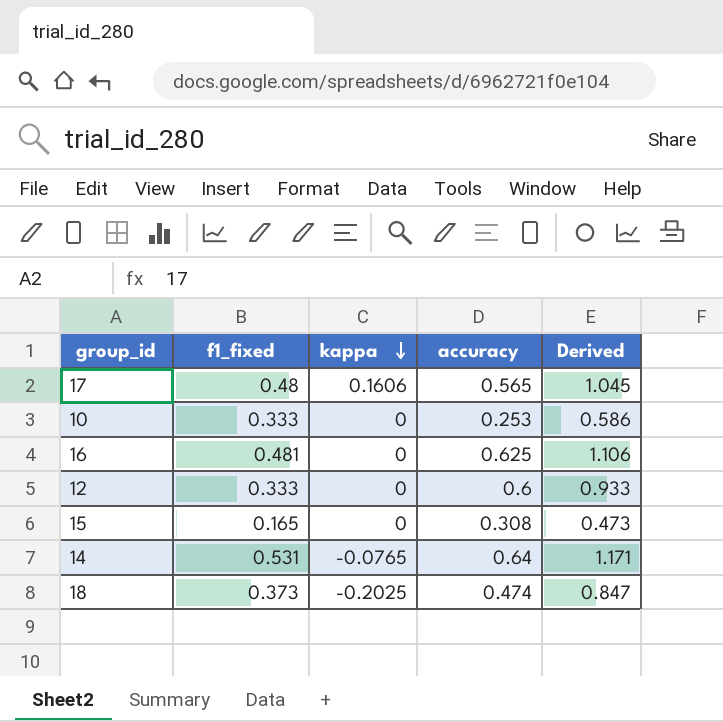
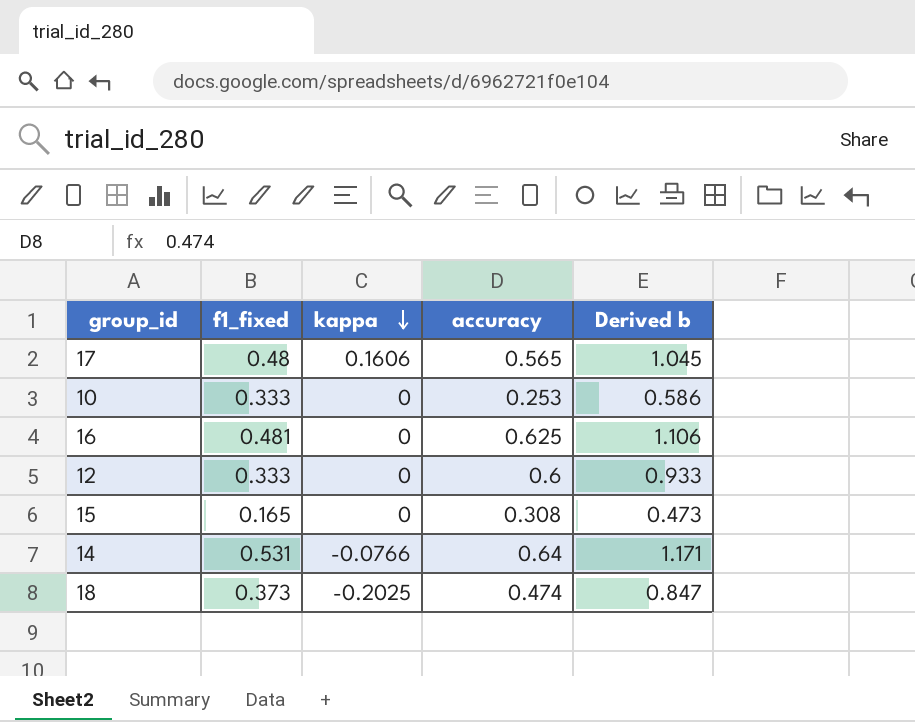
column name: Derived -> Derived b
14 | kappa: -0.0765 -> -0.0766

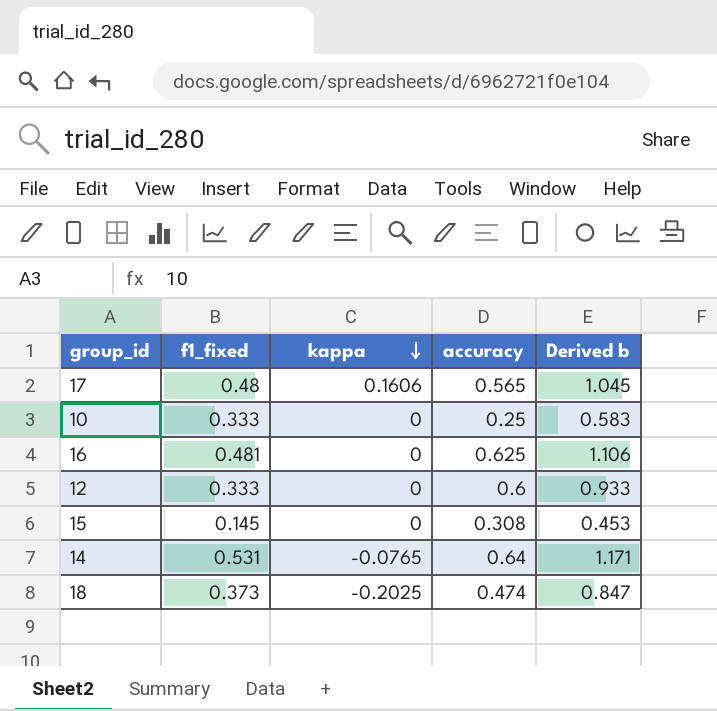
10 | accuracy: 0.253 -> 0.25
10 | Derived b: 0.586 -> 0.583
15 | f1_fixed: 0.165 -> 0.145
15 | Derived b: 0.473 -> 0.453
14 | kappa: -0.0766 -> -0.0765

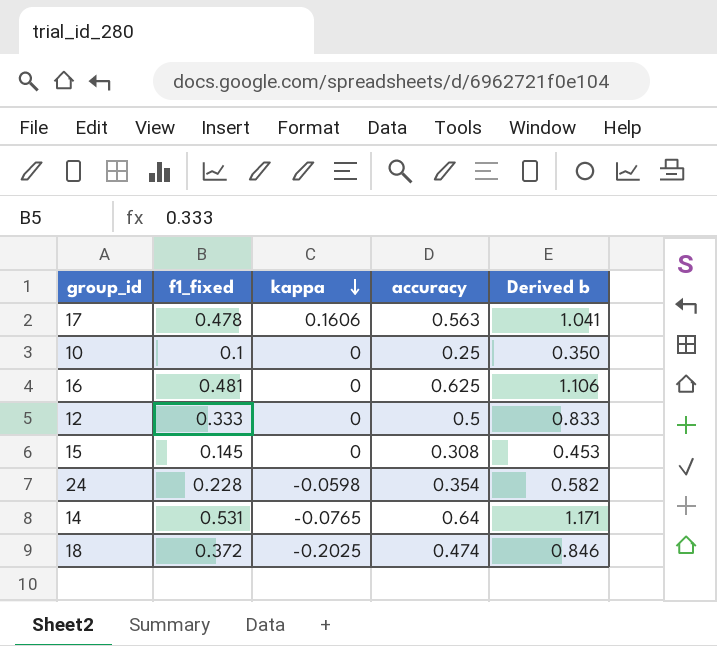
17 | f1_fixed: 0.48 -> 0.478
17 | accuracy: 0.565 -> 0.563
17 | Derived b: 1.045 -> 1.041
10 | f1_fixed: 0.333 -> 0.1
10 | Derived b: 0.583 -> 0.350
12 | accuracy: 0.6 -> 0.5
12 | Derived b: 0.933 -> 0.833
row 24: none -> 0.228 | -0.0598 | 0.354 | 0.582
18 | f1_fixed: 0.373 -> 0.372
18 | Derived b: 0.847 -> 0.846

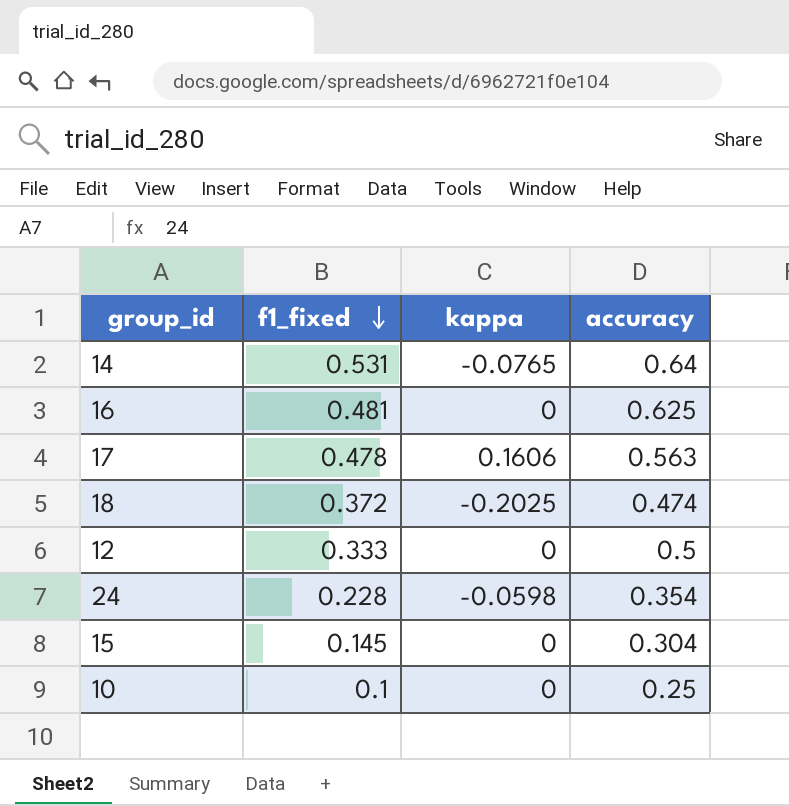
row order: kappa descending -> f1_fixed descending
column Derived b | formula: [f1_fixed] + [accuracy] -> none
15 | accuracy: 0.308 -> 0.304

